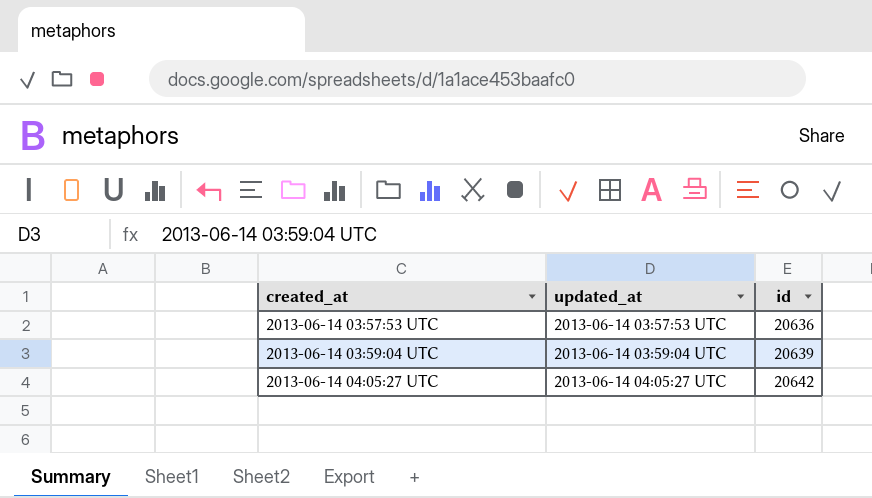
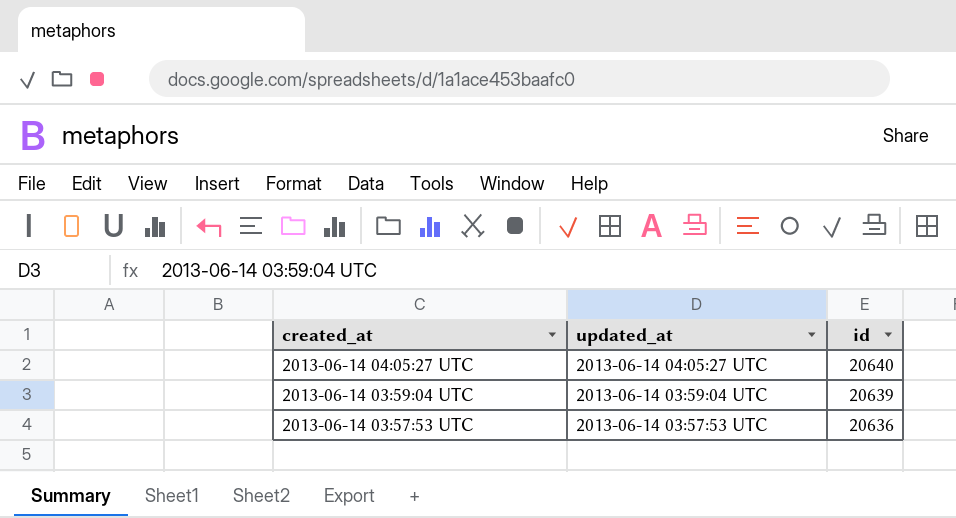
row order: created_at ascending -> created_at descending
2013-06-14 04:05:27 UTC | id: 20642 -> 20640

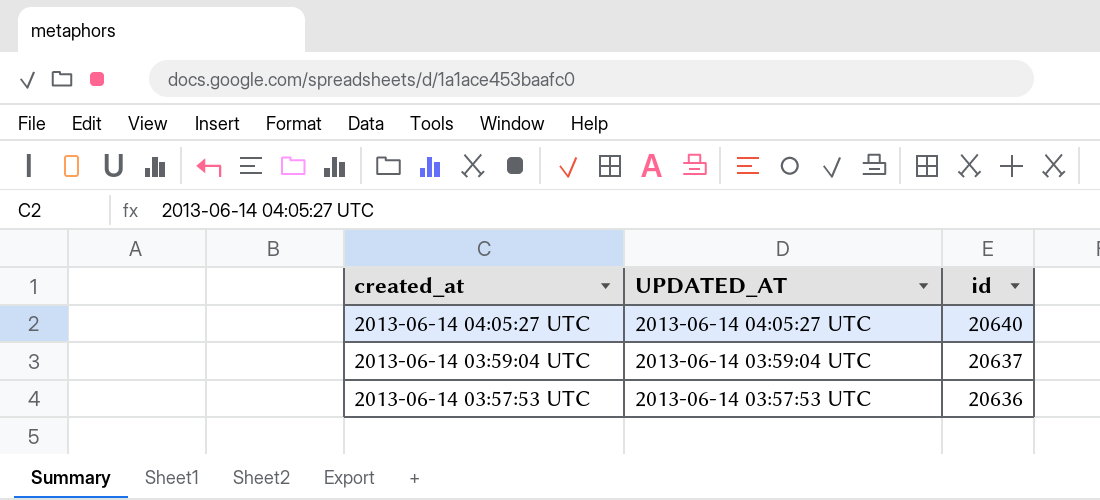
column name: updated_at -> UPDATED_AT
2013-06-14 03:59:04 UTC | id: 20639 -> 20637

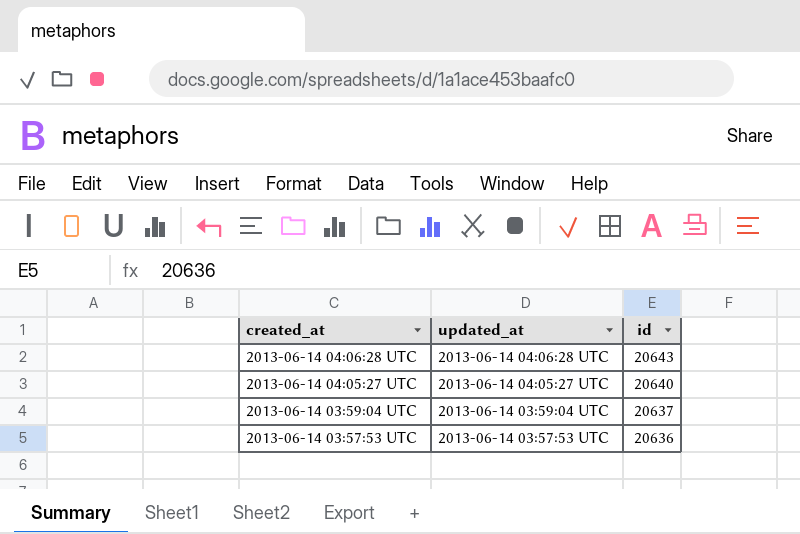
column name: UPDATED_AT -> updated_at
row 2013-06-14 04:06:28 UTC: none -> 2013-06-14 04:06:28 UTC | 20643

